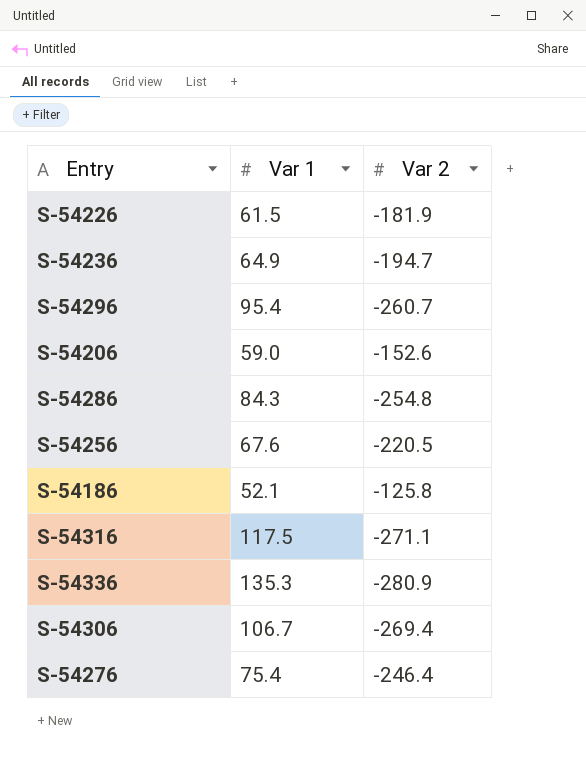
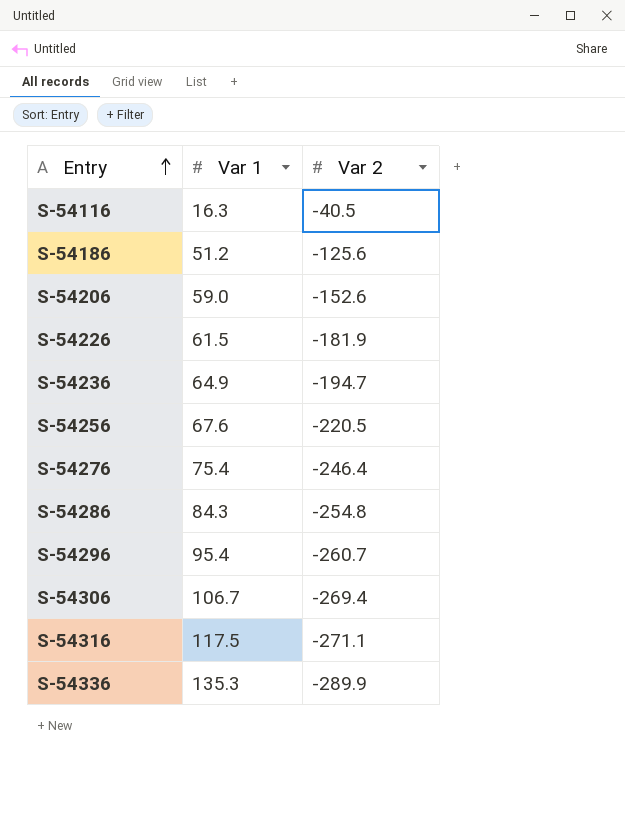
row order: none -> Entry ascending
row S-54116: none -> 16.3 | -40.5
S-54186 | Var 1: 52.1 -> 51.2
S-54186 | Var 2: -125.8 -> -125.6
S-54336 | Var 2: -280.9 -> -289.9

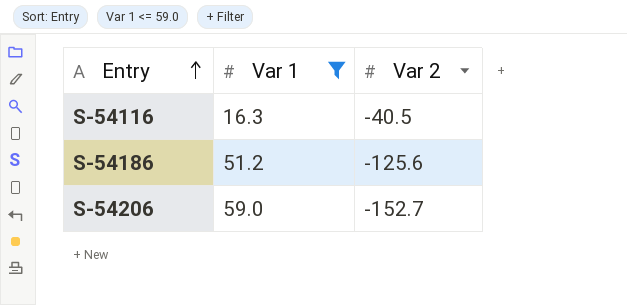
filter: none -> Var 1 <= 59.0
S-54206 | Var 2: -152.6 -> -152.7

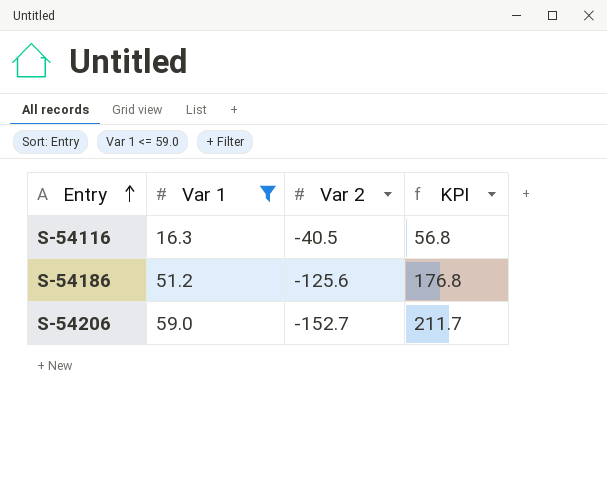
column KPI | formula: none -> [Var 1] - [Var 2]

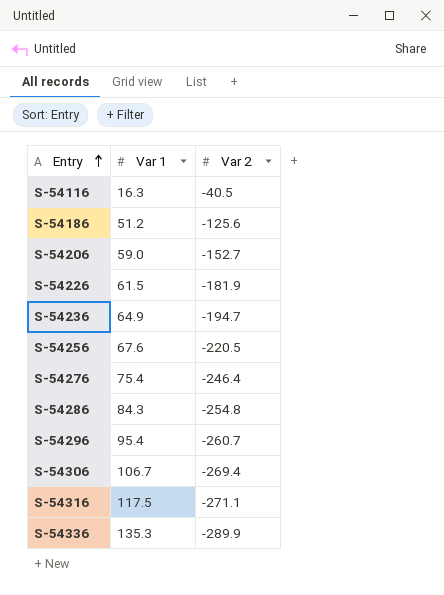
filter: Var 1 <= 59.0 -> none
column KPI | formula: [Var 1] - [Var 2] -> none

